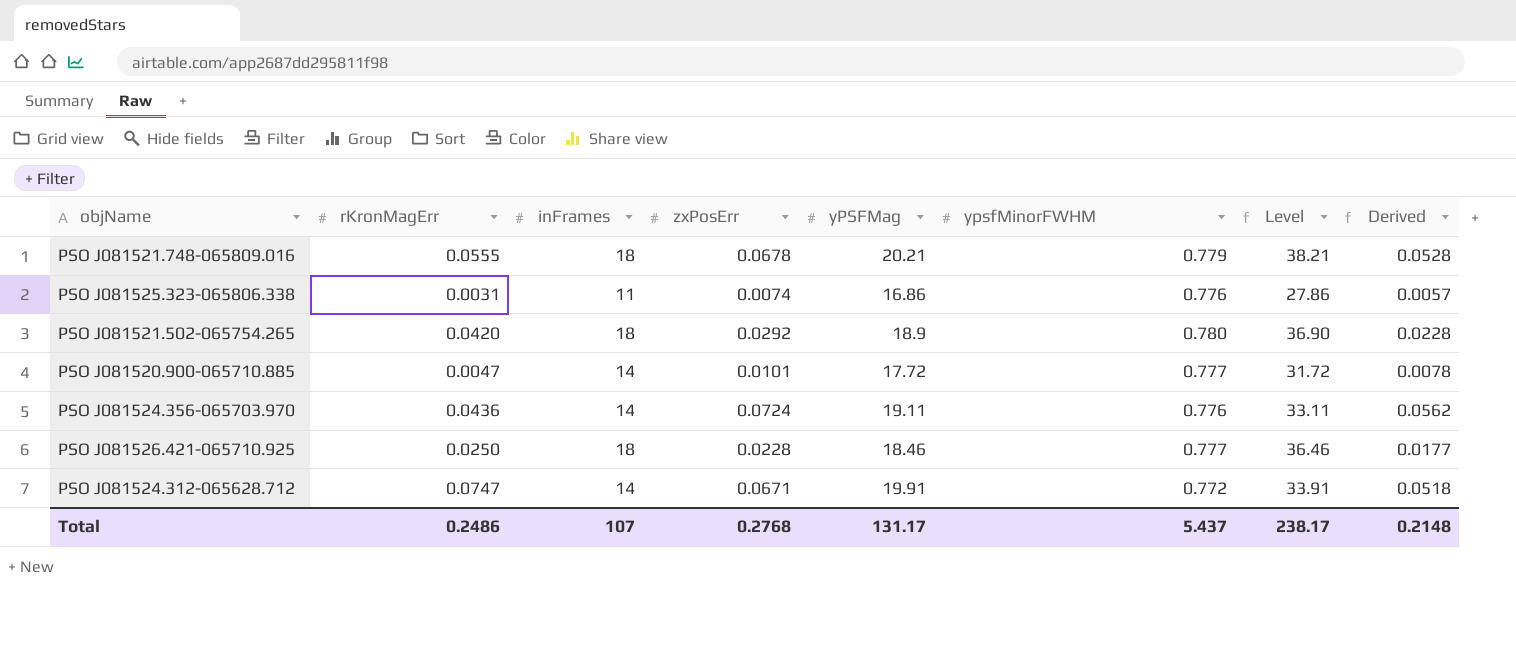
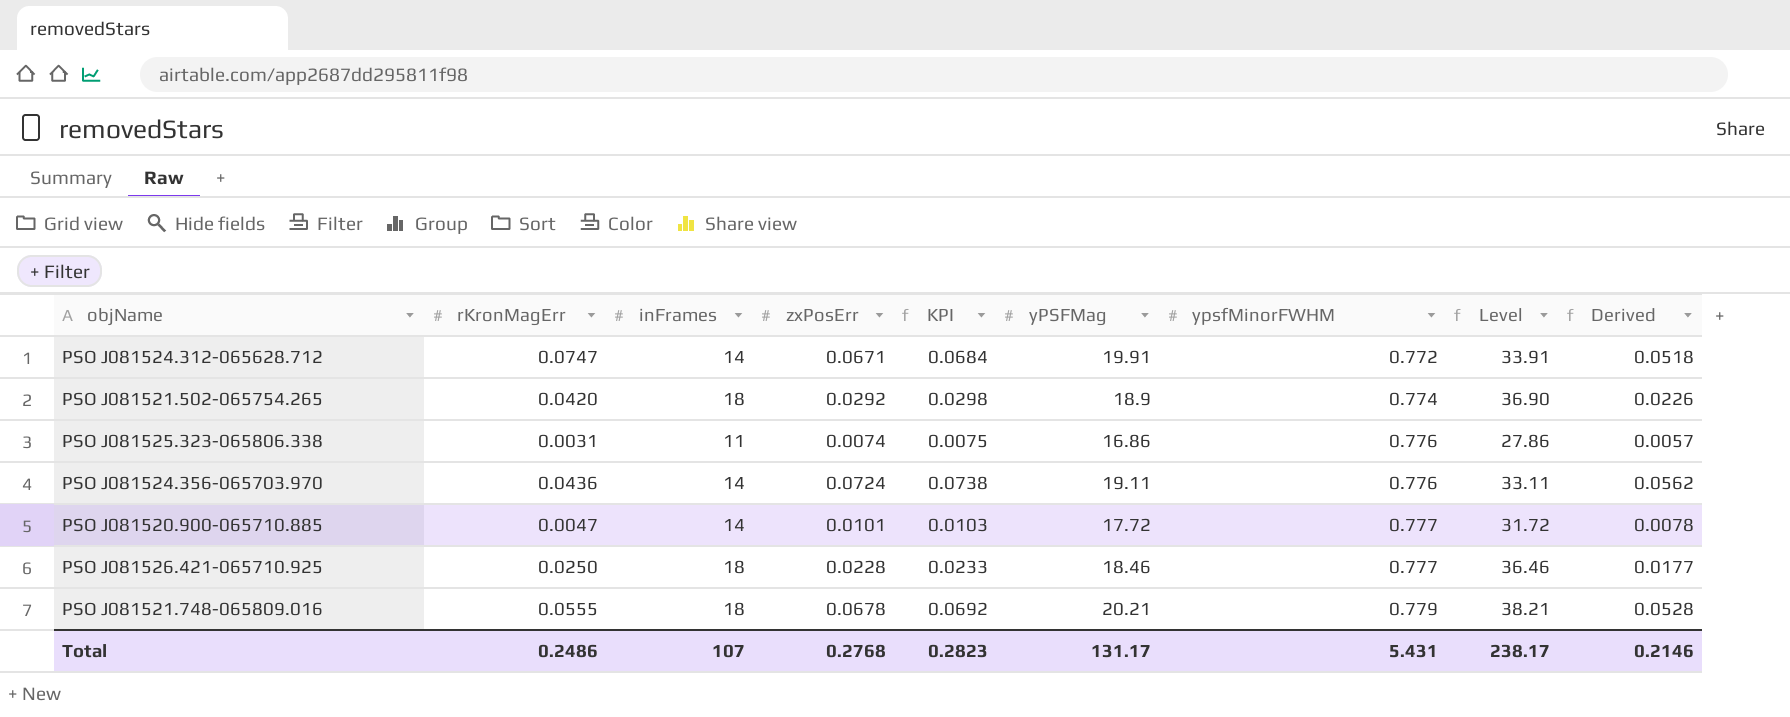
row order: none -> ypsfMinorFWHM ascending
column KPI | formula: none -> [zxPosErr] * 1.02
PSO J081521.502-065754.265 | ypsfMinorFWHM: 0.780 -> 0.774
PSO J081521.502-065754.265 | Derived: 0.0228 -> 0.0226
Total | ypsfMinorFWHM: 5.437 -> 5.431
Total | Derived: 0.2148 -> 0.2146

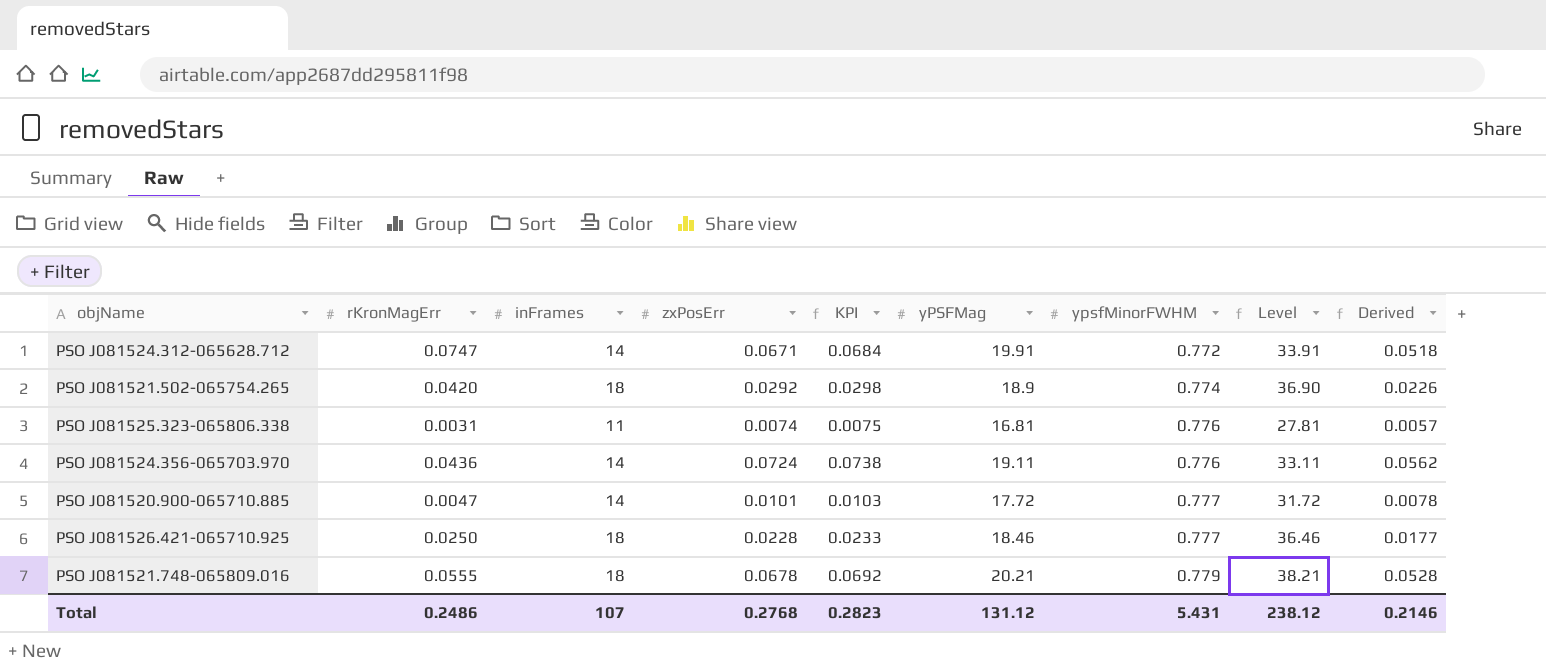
PSO J081525.323-065806.338 | yPSFMag: 16.86 -> 16.81
PSO J081525.323-065806.338 | Level: 27.86 -> 27.81
Total | yPSFMag: 131.17 -> 131.12
Total | Level: 238.17 -> 238.12

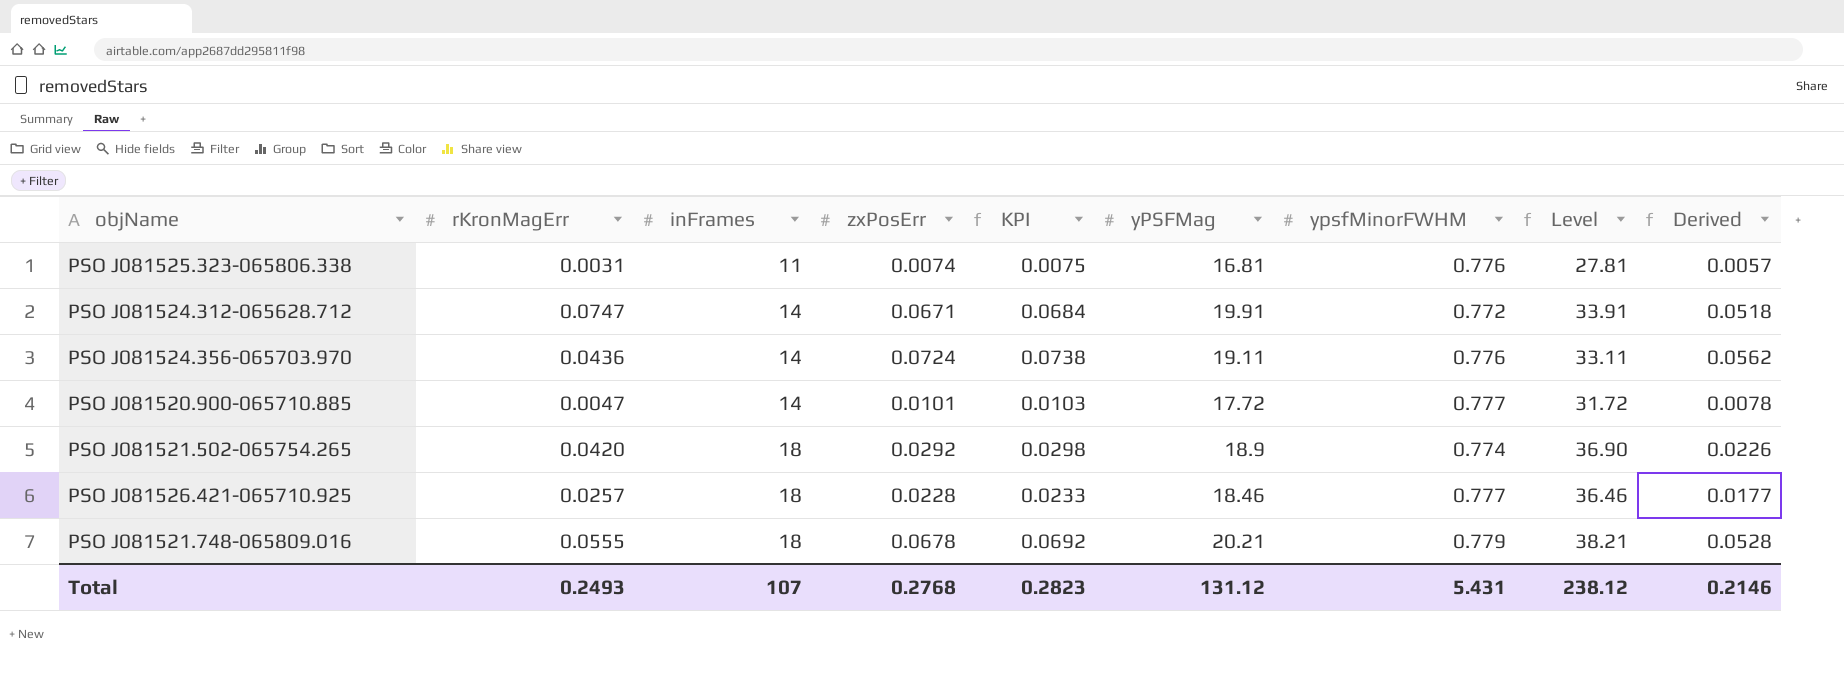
row order: ypsfMinorFWHM ascending -> inFrames ascending
PSO J081526.421-065710.925 | rKronMagErr: 0.0250 -> 0.0257
Total | rKronMagErr: 0.2486 -> 0.2493

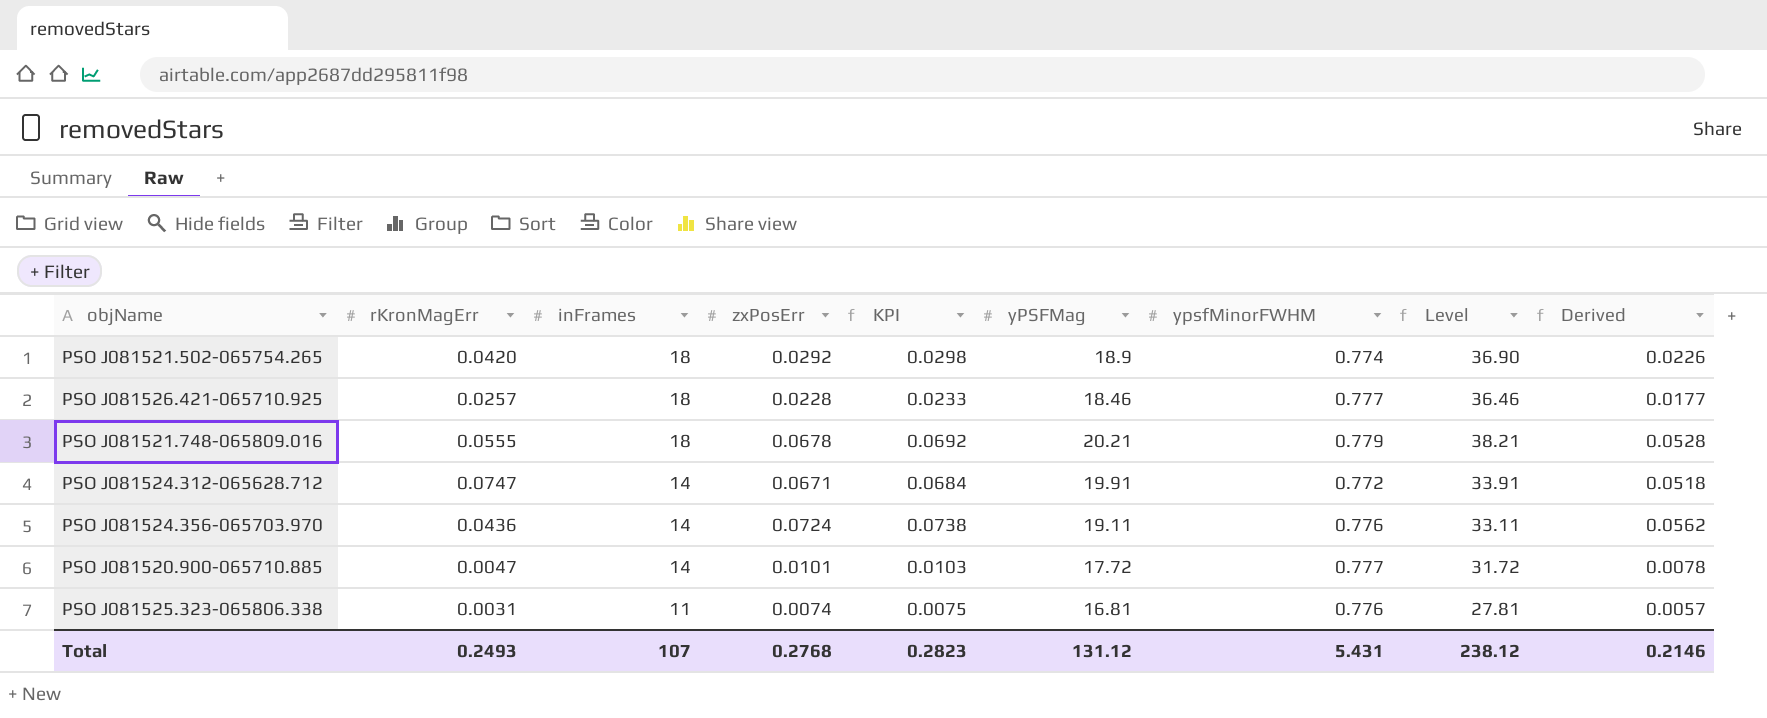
row order: inFrames ascending -> inFrames descending

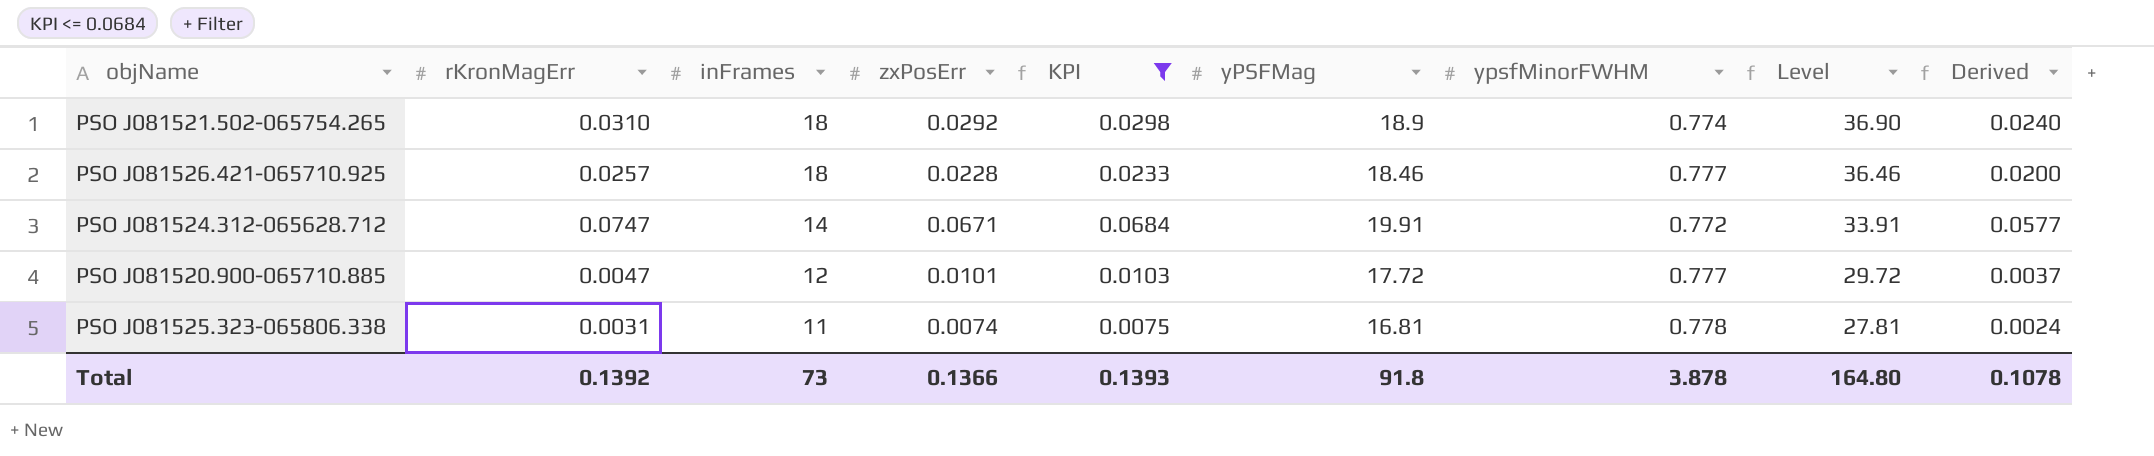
filter: none -> KPI <= 0.0684
column Derived | formula: [zxPosErr] * [ypsfMinorFWHM] -> [rKronMagErr] * [ypsfMinorFWHM]
PSO J081521.502-065754.265 | rKronMagErr: 0.0420 -> 0.0310
PSO J081520.900-065710.885 | inFrames: 14 -> 12
PSO J081520.900-065710.885 | Level: 31.72 -> 29.72
PSO J081525.323-065806.338 | ypsfMinorFWHM: 0.776 -> 0.778
Total | rKronMagErr: 0.2493 -> 0.1392
Total | inFrames: 107 -> 73
Total | zxPosErr: 0.2768 -> 0.1366
Total | KPI: 0.2823 -> 0.1393
Total | yPSFMag: 131.12 -> 91.8
Total | ypsfMinorFWHM: 5.431 -> 3.878
Total | Level: 238.12 -> 164.80
Total | Derived: 0.2146 -> 0.1078

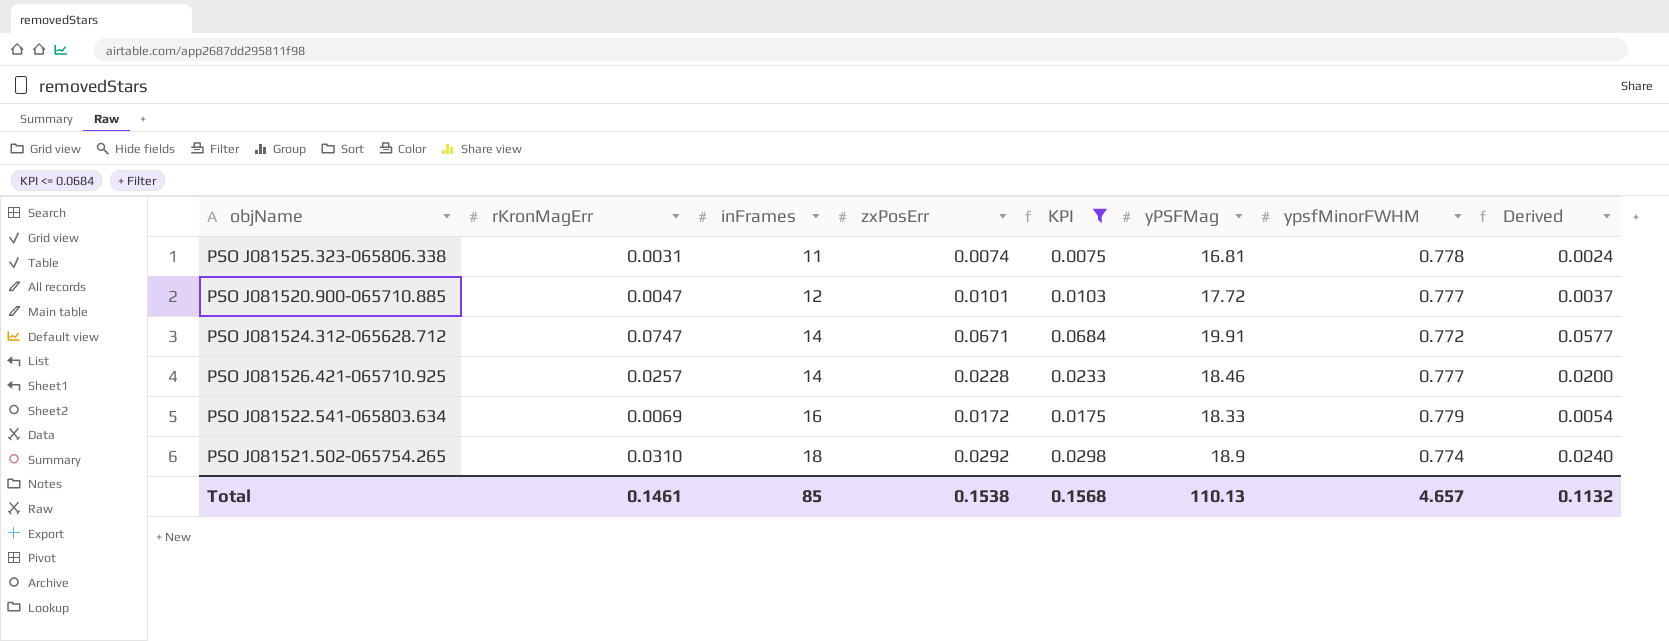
row order: inFrames descending -> inFrames ascending
column Level | formula: [inFrames] + [yPSFMag] -> none
PSO J081526.421-065710.925 | inFrames: 18 -> 14
row PSO J081522.541-065803.634: none -> 0.0069 | 16 | 0.0172 | 0.0175 | 18.33 | 0.779 | 0.0054
Total | rKronMagErr: 0.1392 -> 0.1461
Total | inFrames: 73 -> 85
Total | zxPosErr: 0.1366 -> 0.1538
Total | KPI: 0.1393 -> 0.1568
Total | yPSFMag: 91.8 -> 110.13
Total | ypsfMinorFWHM: 3.878 -> 4.657
Total | Derived: 0.1078 -> 0.1132

